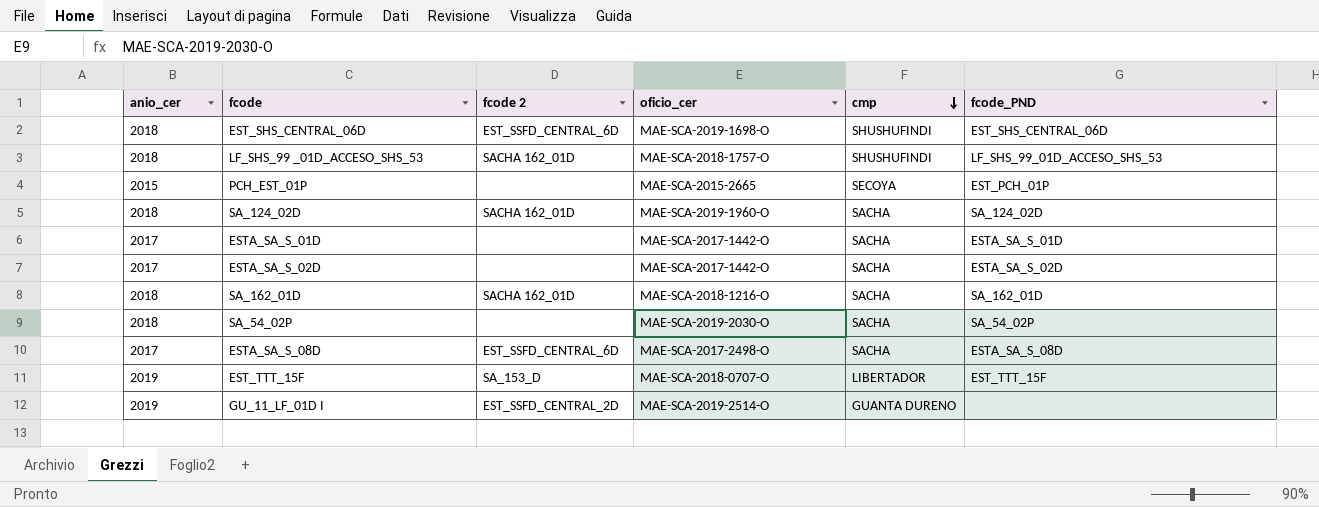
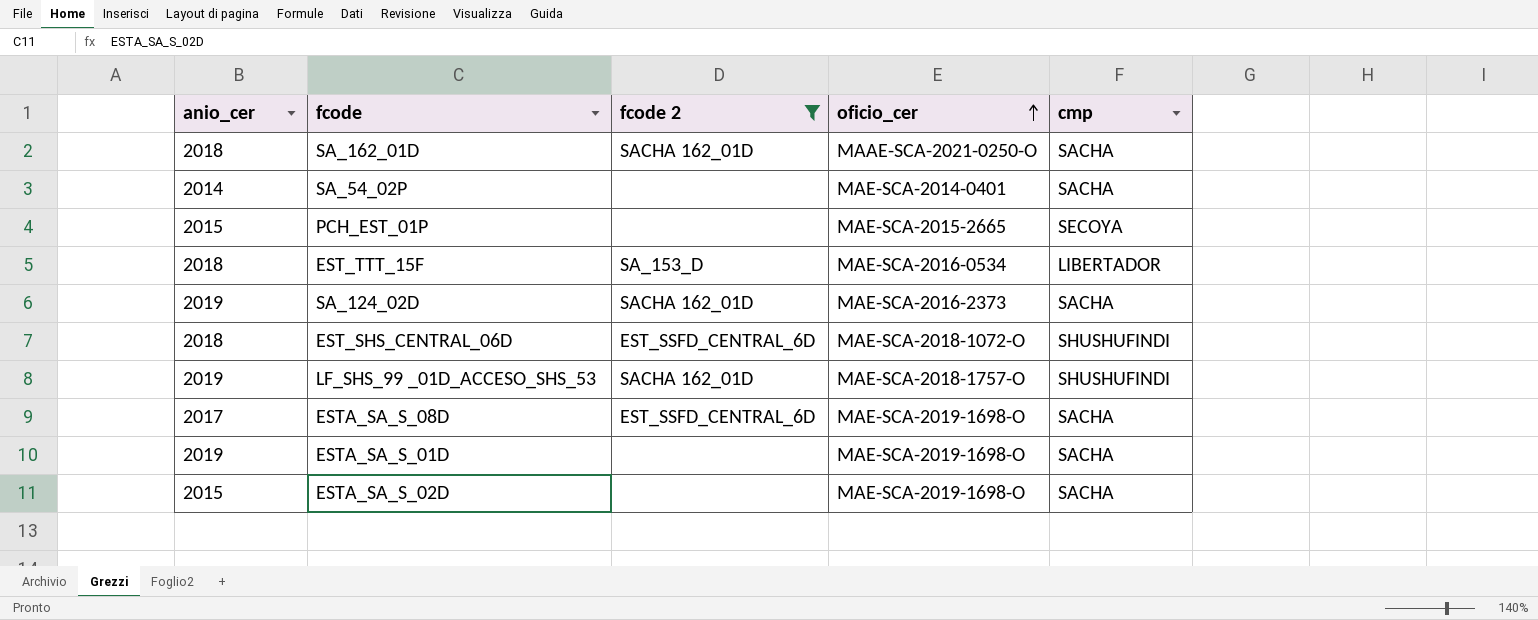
filter: none -> fcode 2 != EST_SSFD_CENTRAL_2D
row order: cmp descending -> oficio_cer ascending
column fcode_PND | position: 6 -> none
SA_162_01D | oficio_cer: MAE-SCA-2018-1216-O -> MAAE-SCA-2021-0250-O
SA_54_02P | anio_cer: 2018 -> 2014
SA_54_02P | oficio_cer: MAE-SCA-2019-2030-O -> MAE-SCA-2014-0401
EST_TTT_15F | anio_cer: 2019 -> 2018
EST_TTT_15F | oficio_cer: MAE-SCA-2018-0707-O -> MAE-SCA-2016-0534
SA_124_02D | anio_cer: 2018 -> 2019
SA_124_02D | oficio_cer: MAE-SCA-2019-1960-O -> MAE-SCA-2016-2373
EST_SHS_CENTRAL_06D | oficio_cer: MAE-SCA-2019-1698-O -> MAE-SCA-2018-1072-O
LF_SHS_99 _01D_ACCESO_SHS_53 | anio_cer: 2018 -> 2019
ESTA_SA_S_08D | oficio_cer: MAE-SCA-2017-2498-O -> MAE-SCA-2019-1698-O
ESTA_SA_S_01D | anio_cer: 2017 -> 2019
ESTA_SA_S_01D | oficio_cer: MAE-SCA-2017-1442-O -> MAE-SCA-2019-1698-O
ESTA_SA_S_02D | anio_cer: 2017 -> 2015
ESTA_SA_S_02D | oficio_cer: MAE-SCA-2017-1442-O -> MAE-SCA-2019-1698-O

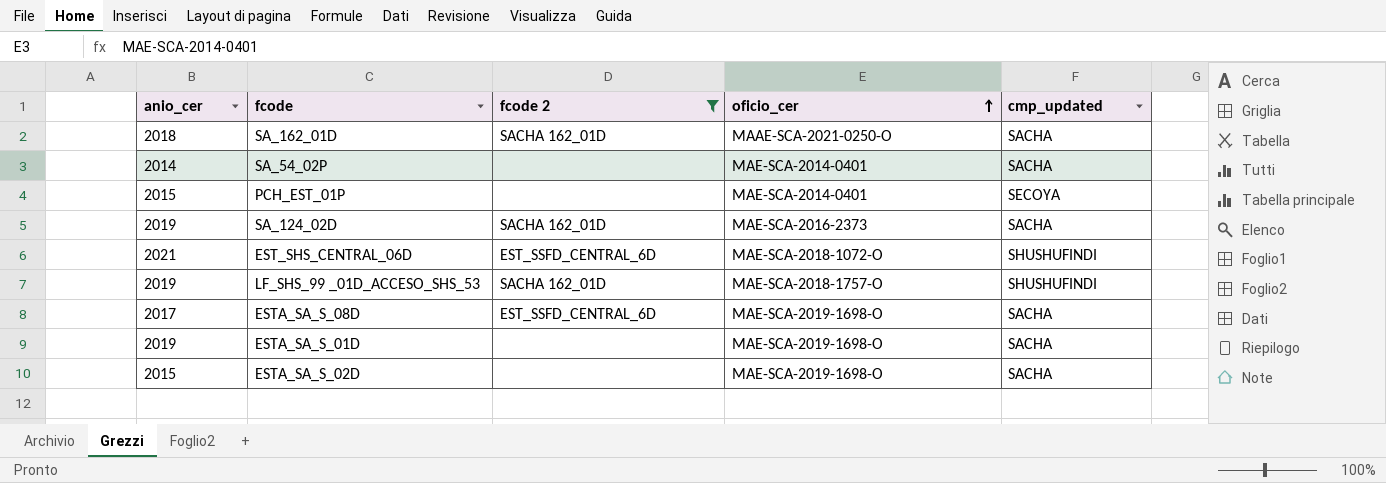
column name: cmp -> cmp_updated
row EST_TTT_15F: 2018 | SA_153_D | MAE-SCA-2016-0534 | LIBERTADOR -> none
PCH_EST_01P | oficio_cer: MAE-SCA-2015-2665 -> MAE-SCA-2014-0401
EST_SHS_CENTRAL_06D | anio_cer: 2018 -> 2021

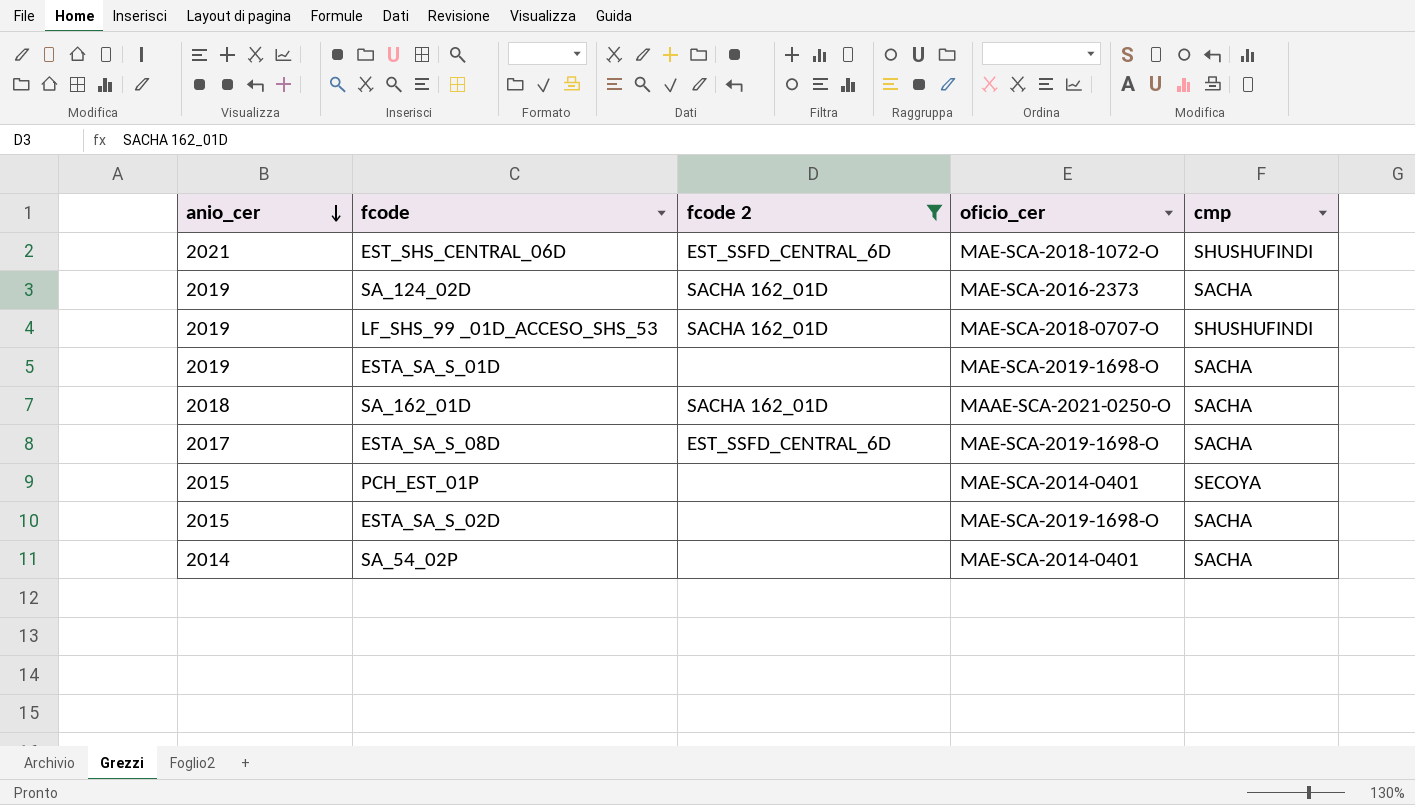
row order: oficio_cer ascending -> anio_cer descending
column name: cmp_updated -> cmp
LF_SHS_99 _01D_ACCESO_SHS_53 | oficio_cer: MAE-SCA-2018-1757-O -> MAE-SCA-2018-0707-O

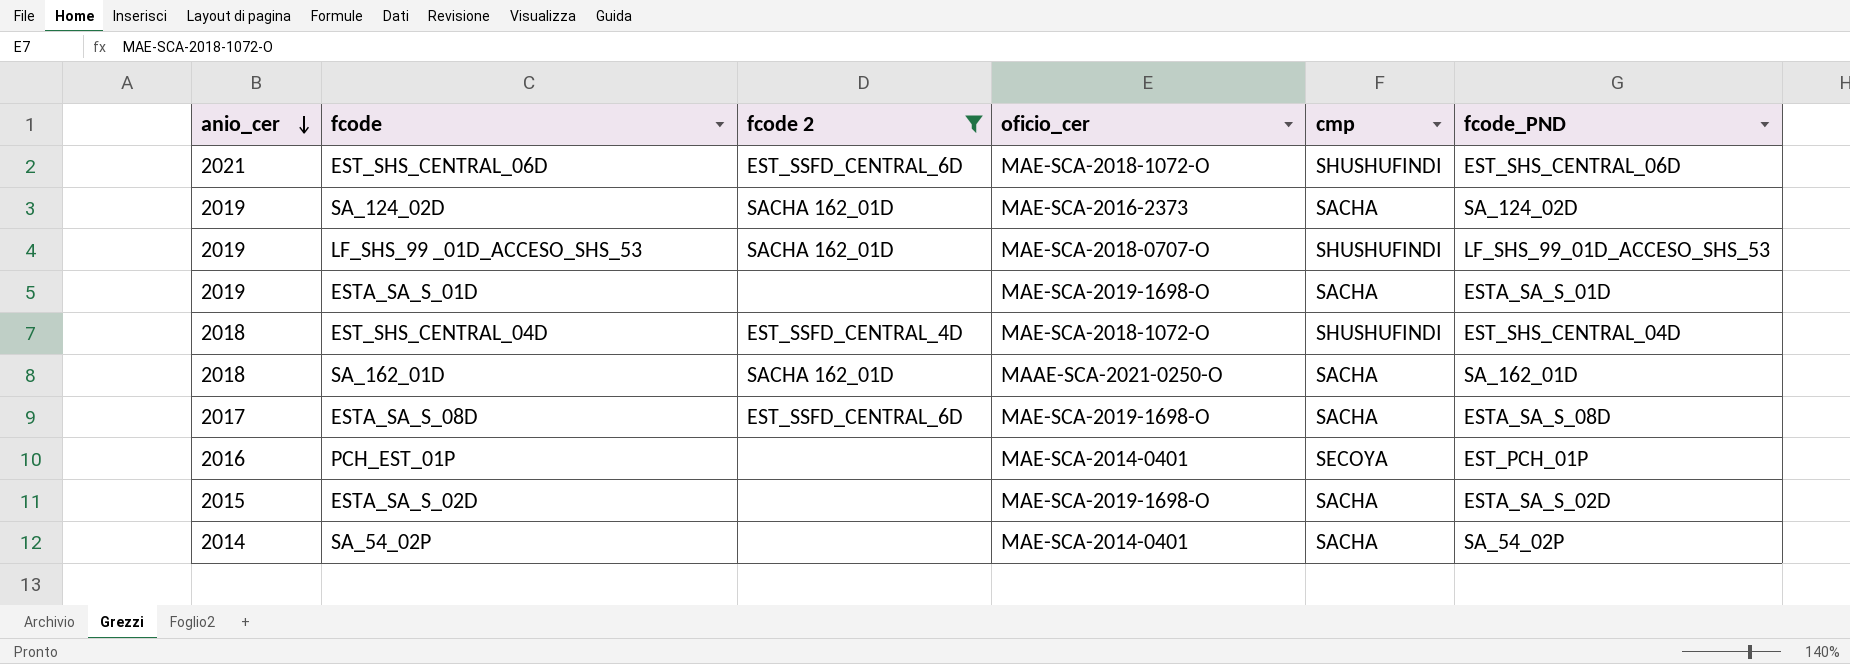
column fcode_PND | position: none -> 6
row EST_SHS_CENTRAL_04D: none -> 2018 | EST_SSFD_CENTRAL_4D | MAE-SCA-2018-1072-O | SHUSHUFINDI | EST_SHS_CENTRAL_04D
PCH_EST_01P | anio_cer: 2015 -> 2016

